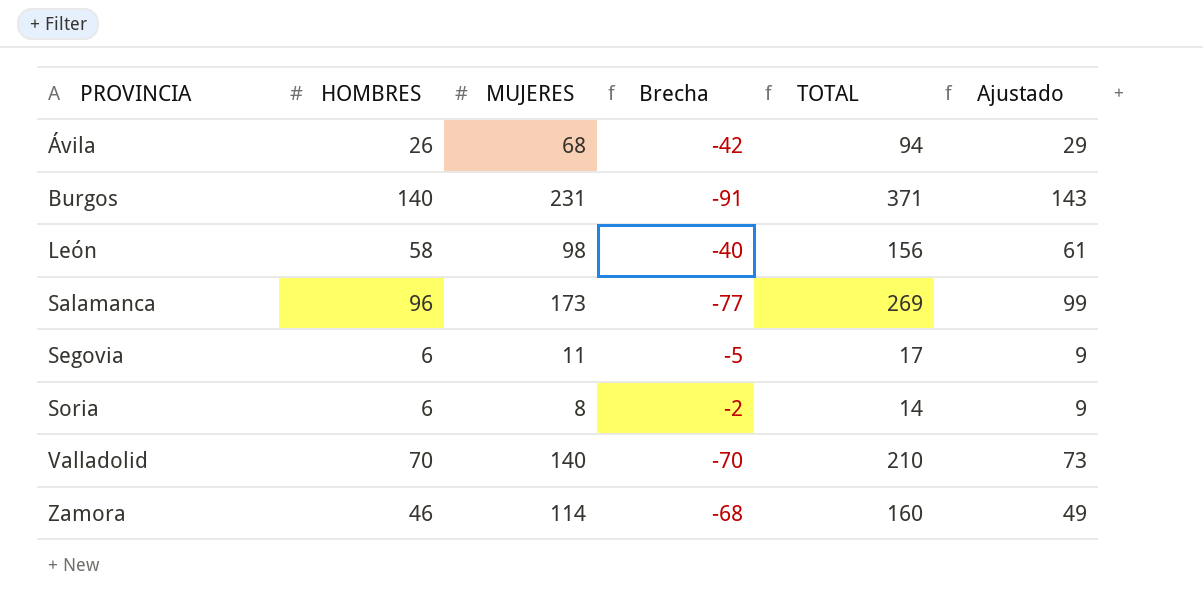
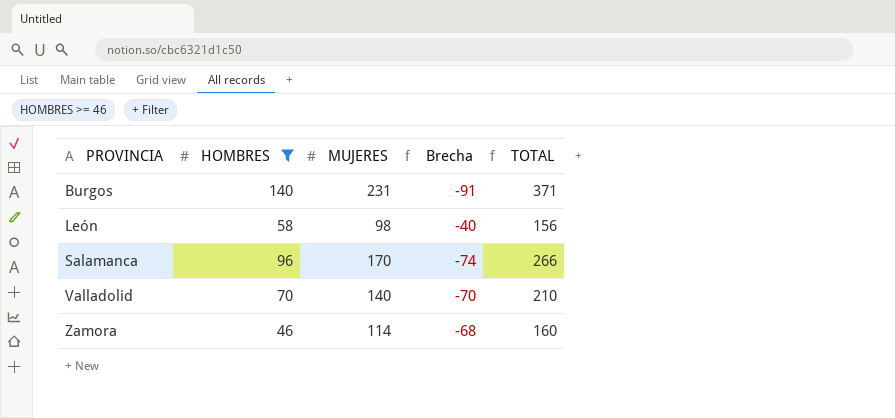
filter: none -> HOMBRES >= 46
column Ajustado | formula: [HOMBRES] + 3 -> none
Salamanca | MUJERES: 173 -> 170
Salamanca | Brecha: -77 -> -74
Salamanca | TOTAL: 269 -> 266

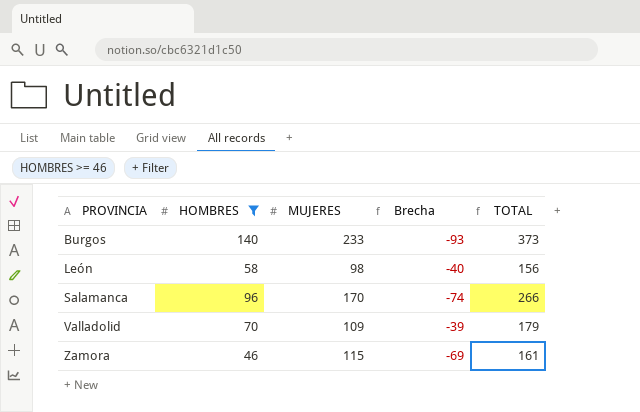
Burgos | MUJERES: 231 -> 233
Burgos | Brecha: -91 -> -93
Burgos | TOTAL: 371 -> 373
Valladolid | MUJERES: 140 -> 109
Valladolid | Brecha: -70 -> -39
Valladolid | TOTAL: 210 -> 179
Zamora | MUJERES: 114 -> 115
Zamora | Brecha: -68 -> -69
Zamora | TOTAL: 160 -> 161

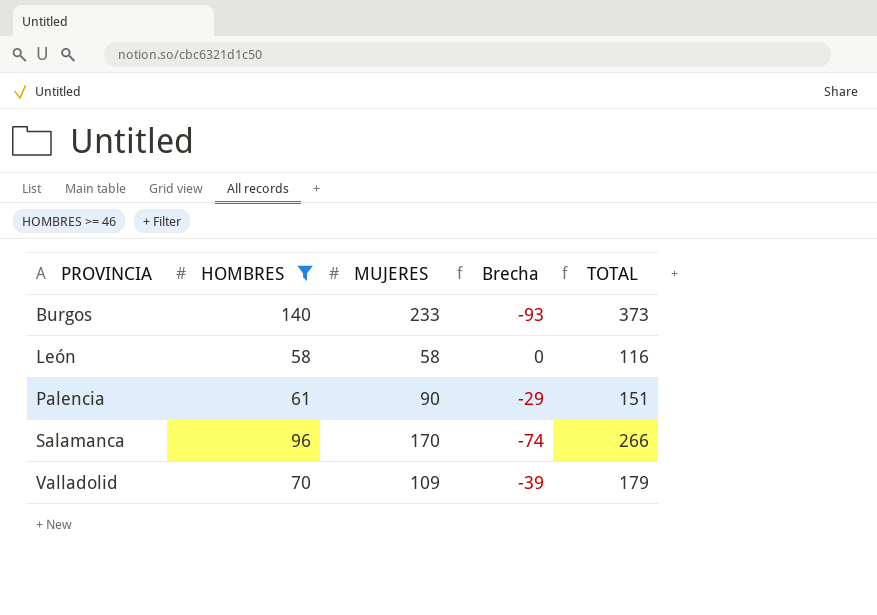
row Zamora: 46 | 115 | -69 | 161 -> none
León | MUJERES: 98 -> 58
León | Brecha: -40 -> 0
León | TOTAL: 156 -> 116
row Palencia: none -> 61 | 90 | -29 | 151

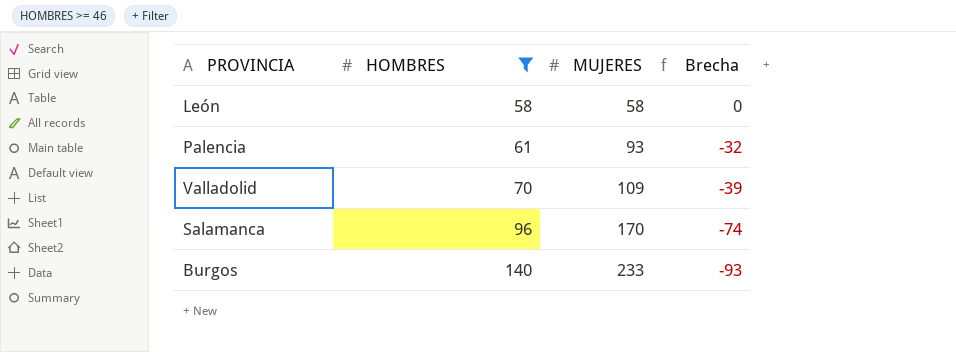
row order: PROVINCIA ascending -> HOMBRES ascending
column TOTAL | formula: [HOMBRES] + [MUJERES] -> none
Palencia | MUJERES: 90 -> 93
Palencia | Brecha: -29 -> -32

